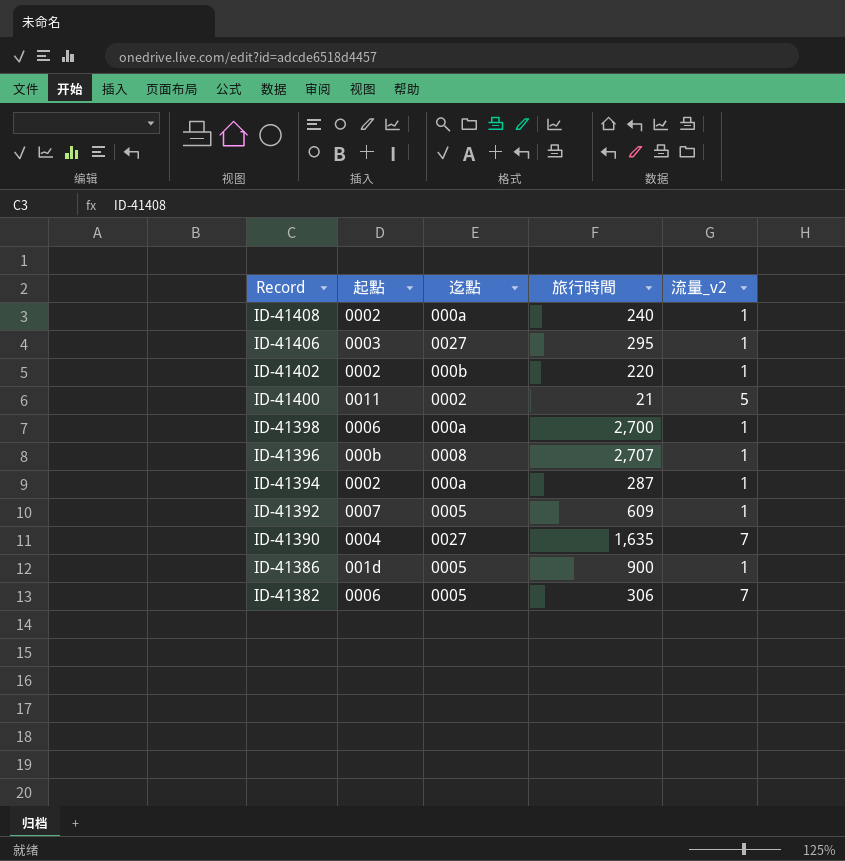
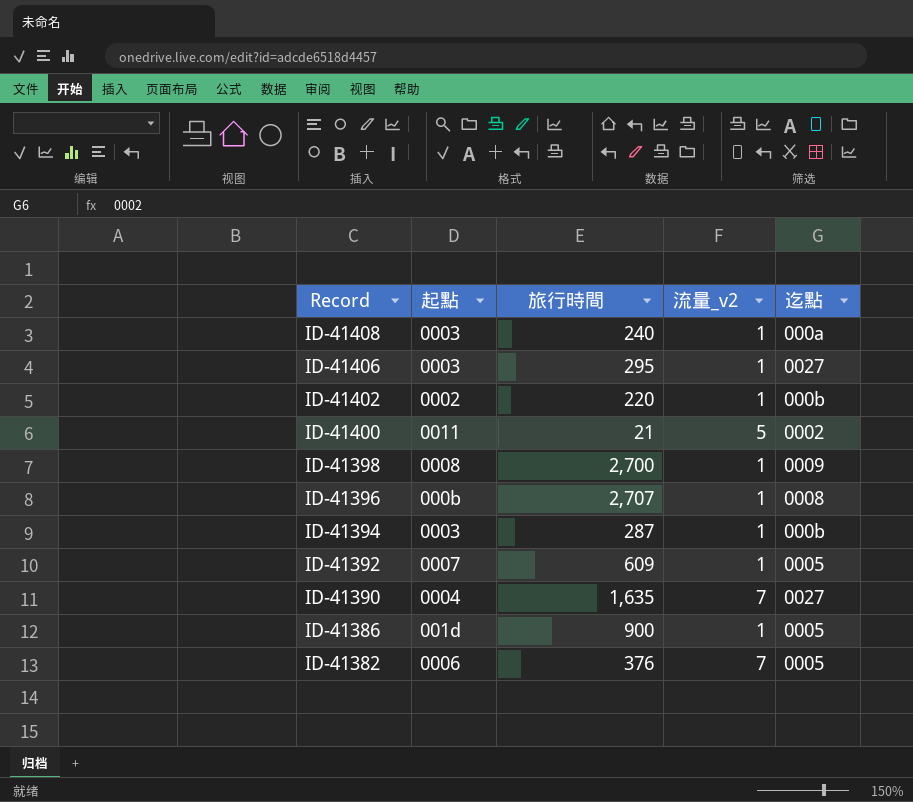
column 迄點 | position: 3 -> 5
ID-41408 | 起點: 0002 -> 0003
ID-41398 | 起點: 0006 -> 0008
ID-41398 | 迄點: 000a -> 0009
ID-41394 | 起點: 0002 -> 0003
ID-41394 | 迄點: 000a -> 000b
ID-41382 | 旅行時間: 306 -> 376

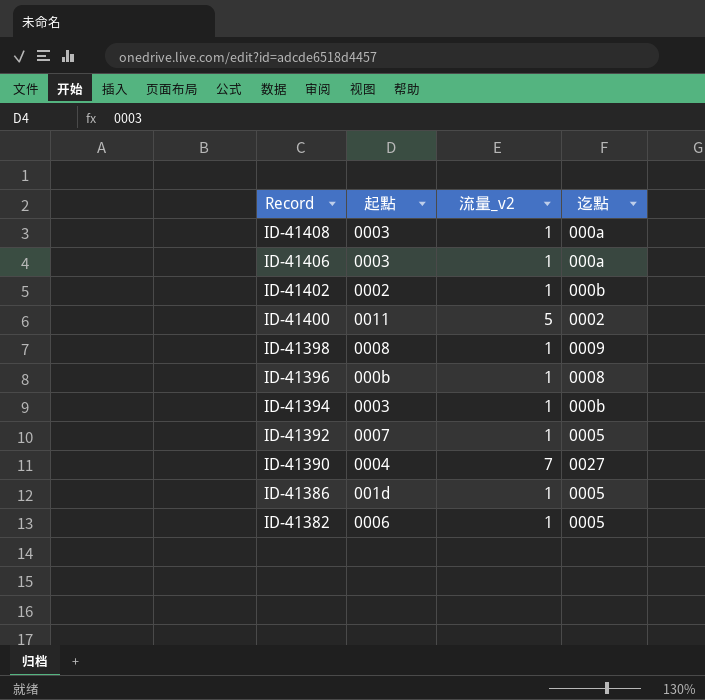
column 旅行時間 | position: 3 -> none
ID-41406 | 迄點: 0027 -> 000a
ID-41382 | 流量_v2: 7 -> 1

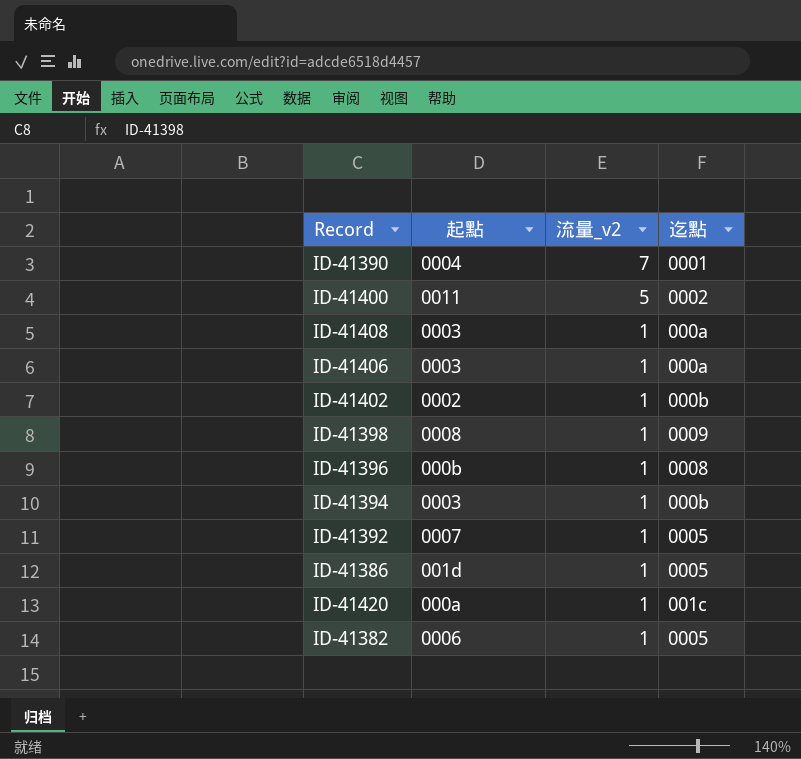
row order: Record descending -> 流量_v2 descending
ID-41390 | 迄點: 0027 -> 0001
row ID-41420: none -> 000a | 1 | 001c

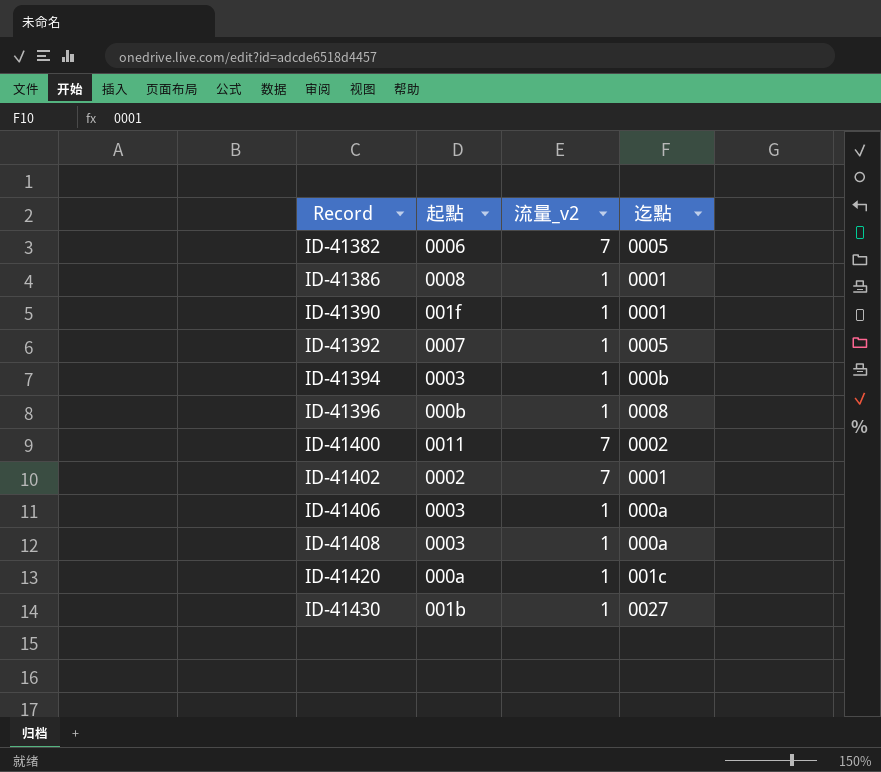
row order: 流量_v2 descending -> Record ascending
row ID-41398: 0008 | 1 | 0009 -> none
ID-41382 | 流量_v2: 1 -> 7
ID-41386 | 起點: 001d -> 0008
ID-41386 | 迄點: 0005 -> 0001
ID-41390 | 起點: 0004 -> 001f
ID-41390 | 流量_v2: 7 -> 1
ID-41400 | 流量_v2: 5 -> 7
ID-41402 | 流量_v2: 1 -> 7
ID-41402 | 迄點: 000b -> 0001
row ID-41430: none -> 001b | 1 | 0027

